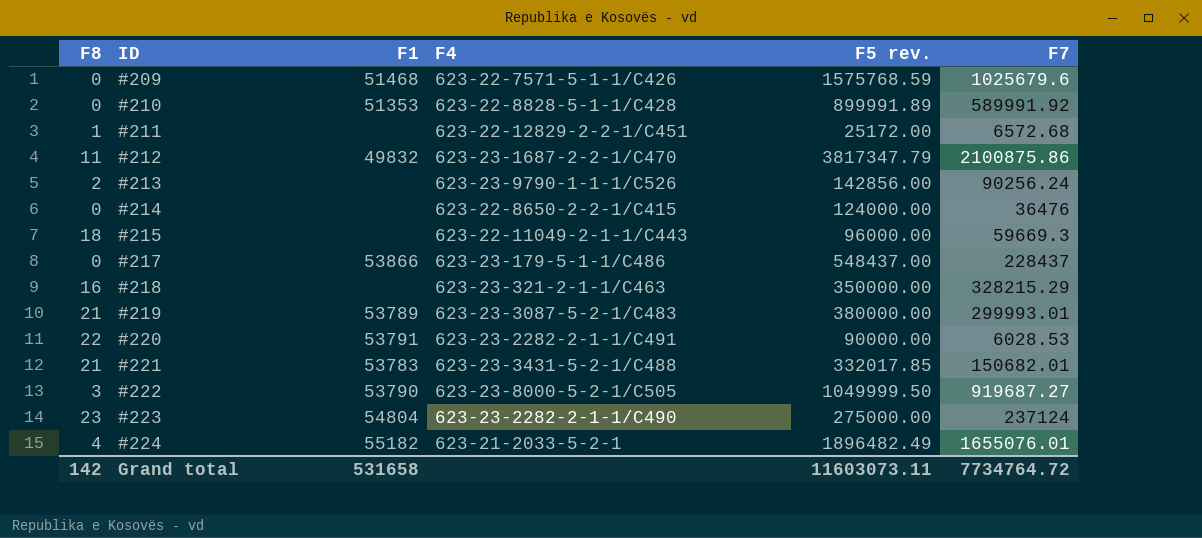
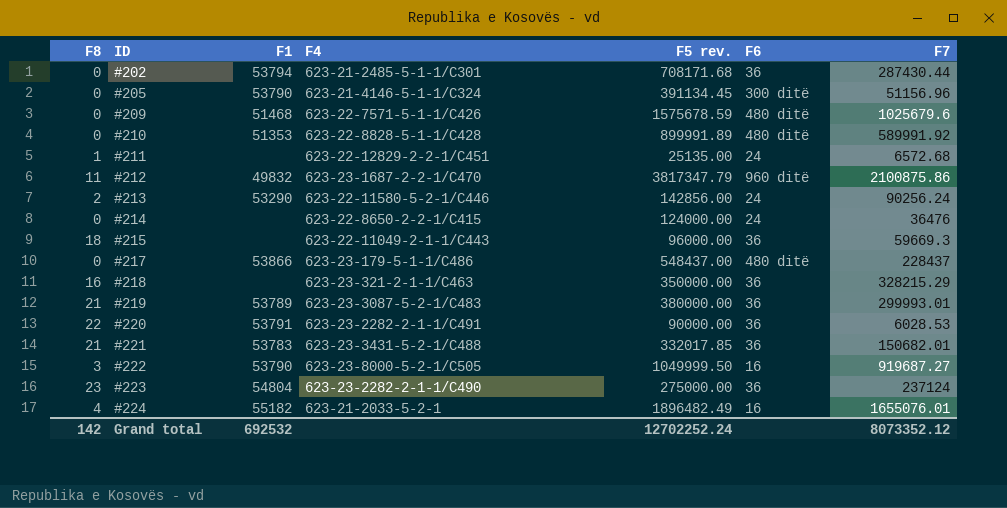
column F6 | position: none -> 6
row #202: none -> 0 | 53794 | 623-21-2485-5-1-1/C301 | 708171.68 | 36 | 287430.44
row #205: none -> 0 | 53790 | 623-21-4146-5-1-1/C324 | 391134.45 | 300 ditë | 51156.96
#209 | F5 rev.: 1575768.59 -> 1575678.59
#211 | F5 rev.: 25172.00 -> 25135.00
#213 | F1: none -> 53290
#213 | F4: 623-23-9790-1-1-1/C526 -> 623-22-11580-5-2-1/C446
Grand total | F1: 531658 -> 692532
Grand total | F5 rev.: 11603073.11 -> 12702252.24
Grand total | F7: 7734764.72 -> 8073352.12

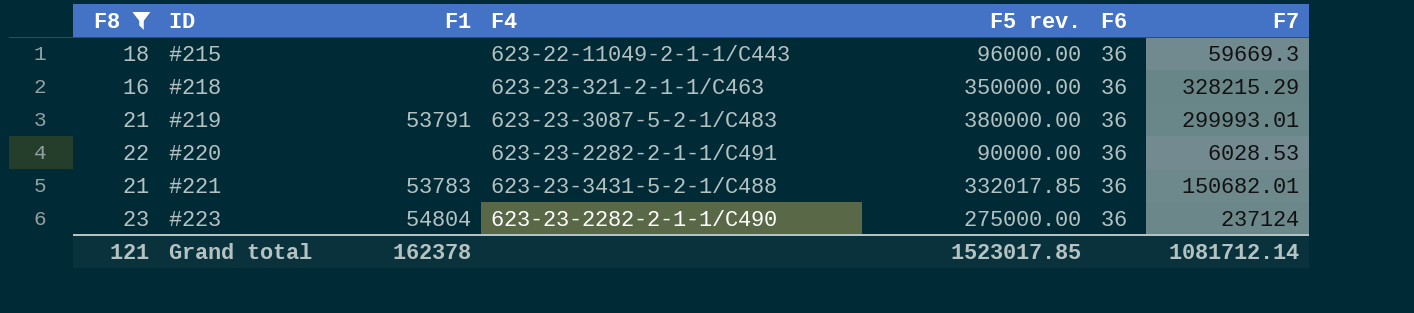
filter: none -> F8 >= 16
#219 | F1: 53789 -> 53791
#220 | F1: 53791 -> none
Grand total | F8: 142 -> 121
Grand total | F1: 692532 -> 162378
Grand total | F5 rev.: 12702252.24 -> 1523017.85
Grand total | F7: 8073352.12 -> 1081712.14

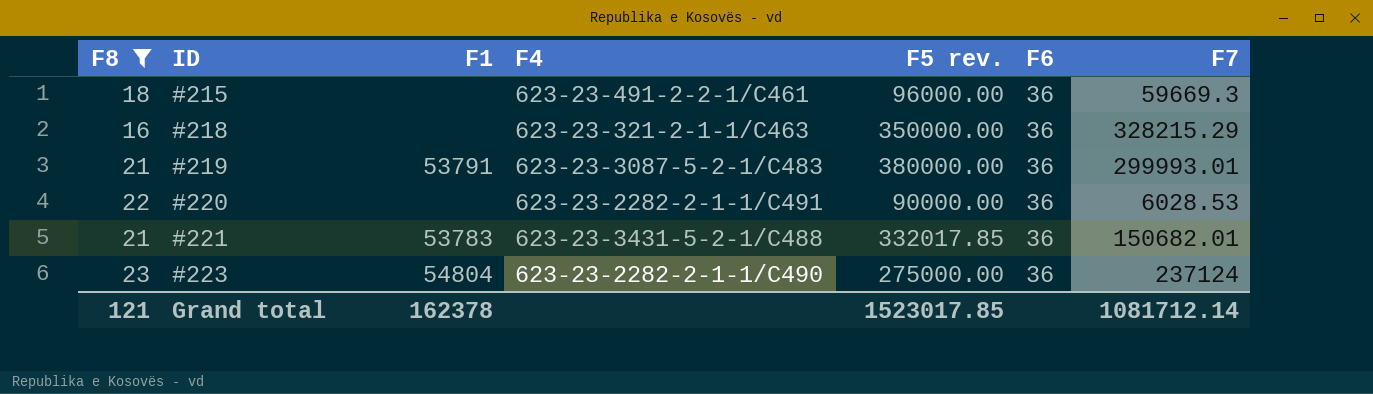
#215 | F4: 623-22-11049-2-1-1/C443 -> 623-23-491-2-2-1/C461

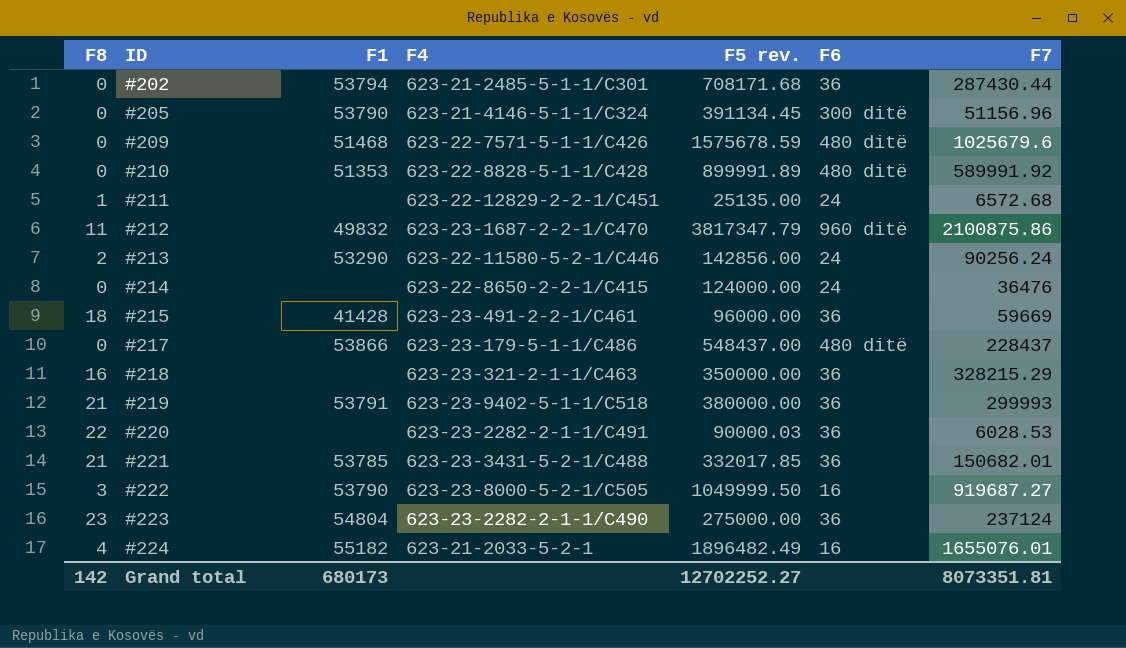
filter: F8 >= 16 -> none
#215 | F1: none -> 41428
#215 | F7: 59669.3 -> 59669
#219 | F4: 623-23-3087-5-2-1/C483 -> 623-23-9402-5-1-1/C518
#219 | F7: 299993.01 -> 299993
#220 | F5 rev.: 90000.00 -> 90000.03
#221 | F1: 53783 -> 53785
Grand total | F8: 121 -> 142
Grand total | F1: 162378 -> 680173
Grand total | F5 rev.: 1523017.85 -> 12702252.27
Grand total | F7: 1081712.14 -> 8073351.81

